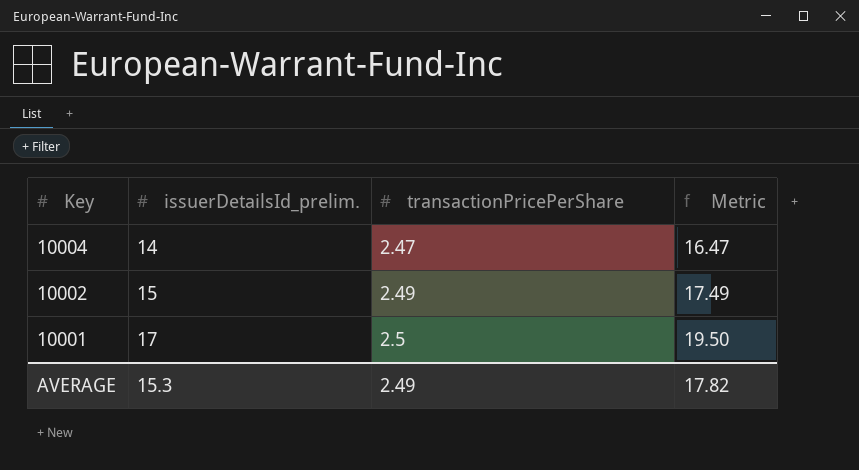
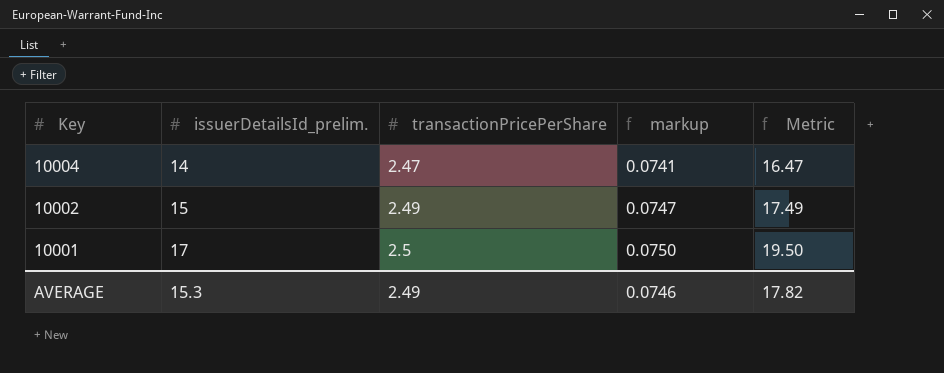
column markup | formula: none -> [transactionPricePerShare] * 0.03

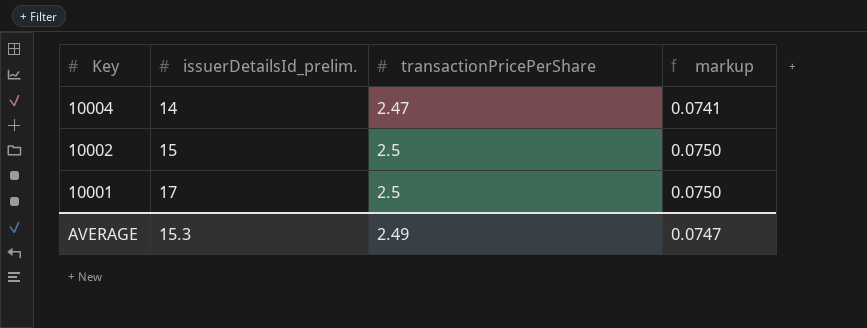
column Metric | formula: [issuerDetailsId_prelim.] + [transactionPricePerShare] -> none
10002 | transactionPricePerShare: 2.49 -> 2.5
10002 | markup: 0.0747 -> 0.0750
AVERAGE | markup: 0.0746 -> 0.0747

